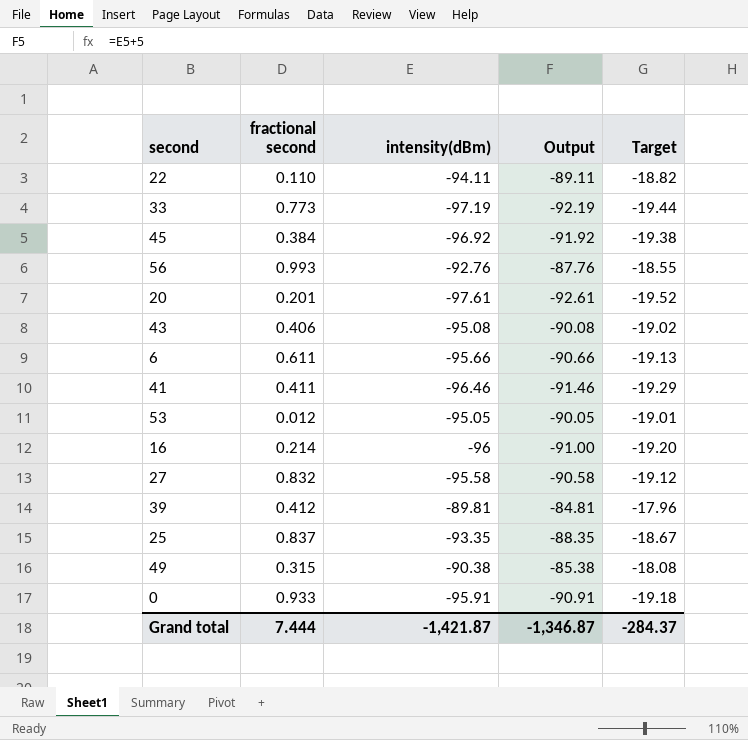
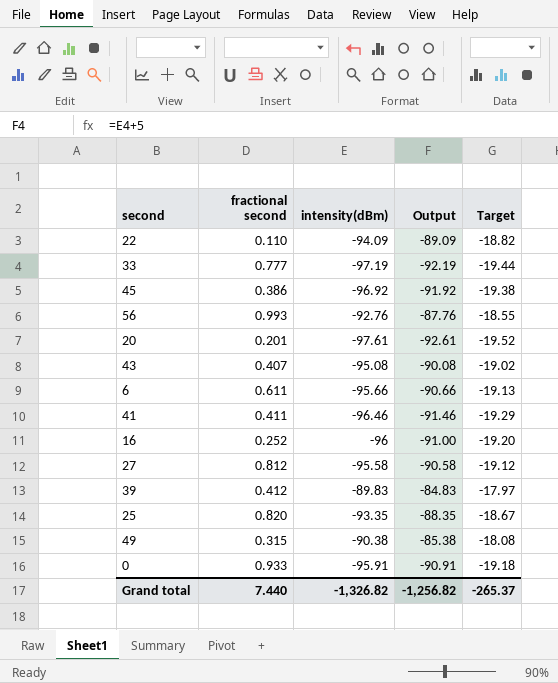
row 53: 0.012 | -95.05 | -90.05 | -19.01 -> none
22 | intensity(dBm): -94.11 -> -94.09
22 | Output: -89.11 -> -89.09
33 | fractional second: 0.773 -> 0.777
45 | fractional second: 0.384 -> 0.386
43 | fractional second: 0.406 -> 0.407
16 | fractional second: 0.214 -> 0.252
27 | fractional second: 0.832 -> 0.812
39 | intensity(dBm): -89.81 -> -89.83
39 | Output: -84.81 -> -84.83
39 | Target: -17.96 -> -17.97
25 | fractional second: 0.837 -> 0.820
Grand total | fractional second: 7.444 -> 7.440
Grand total | intensity(dBm): -1,421.87 -> -1,326.82
Grand total | Output: -1,346.87 -> -1,256.82
Grand total | Target: -284.37 -> -265.37

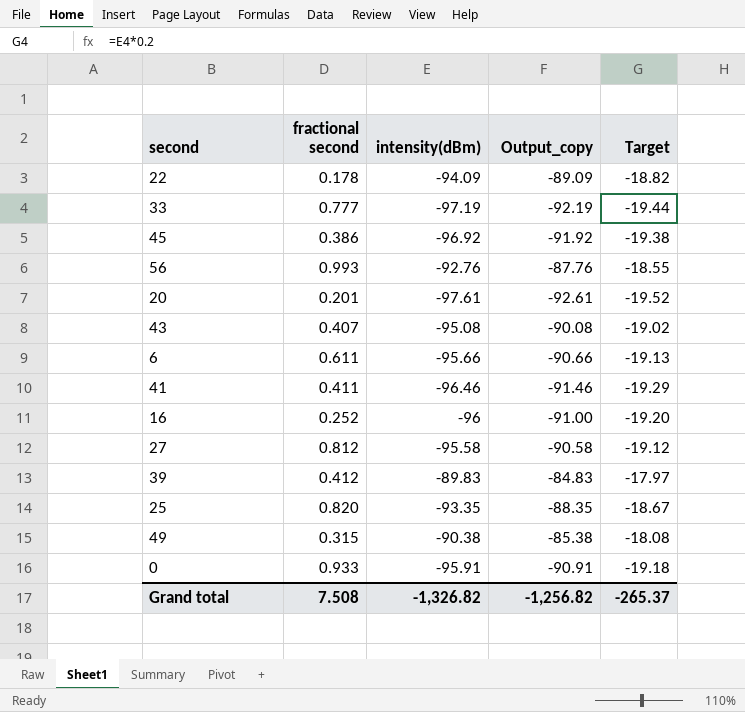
column name: Output -> Output_copy
22 | fractional second: 0.110 -> 0.178
Grand total | fractional second: 7.440 -> 7.508

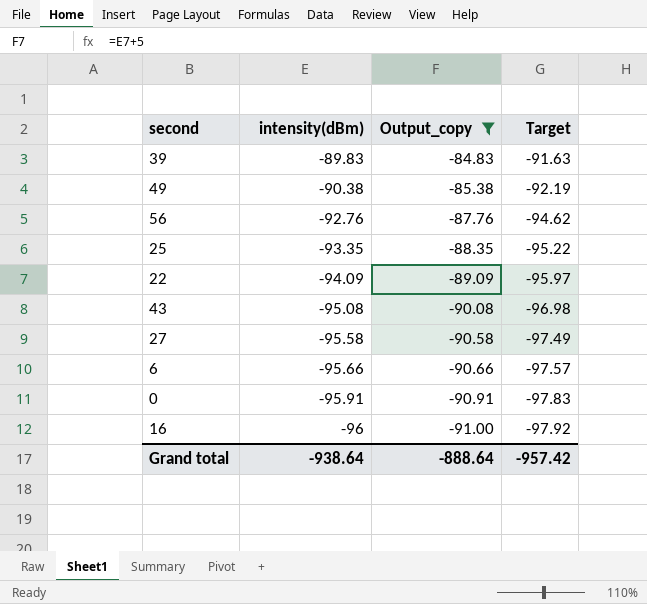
filter: none -> Output_copy >= -91.00
row order: none -> intensity(dBm) descending
column fractional second | position: 2 -> none
column Target | formula: [intensity(dBm)] * 0.2 -> [intensity(dBm)] * 1.02
Grand total | intensity(dBm): -1,326.82 -> -938.64
Grand total | Output_copy: -1,256.82 -> -888.64
Grand total | Target: -265.37 -> -957.42

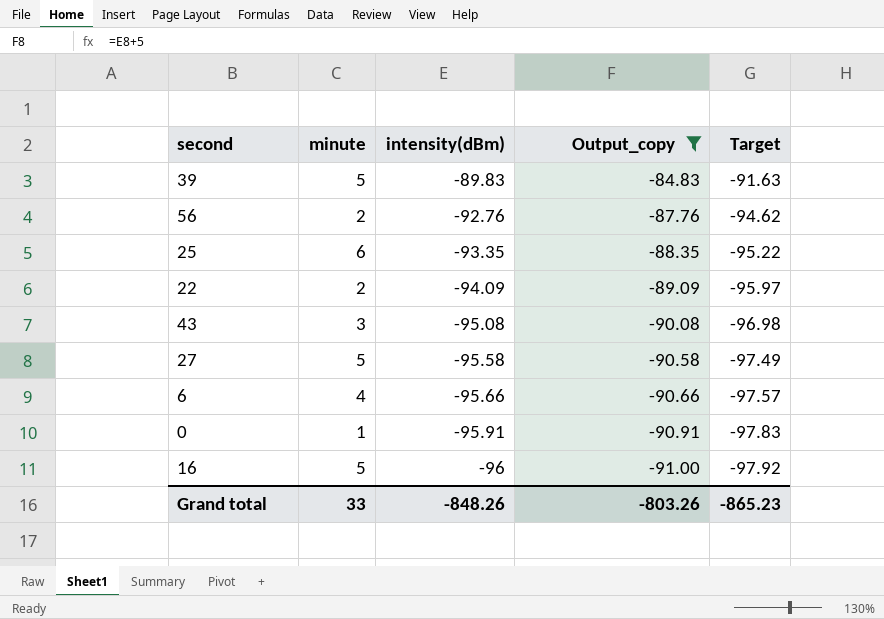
column minute | position: none -> 2
row 49: -90.38 | -85.38 | -92.19 -> none
Grand total | intensity(dBm): -938.64 -> -848.26
Grand total | Output_copy: -888.64 -> -803.26
Grand total | Target: -957.42 -> -865.23

